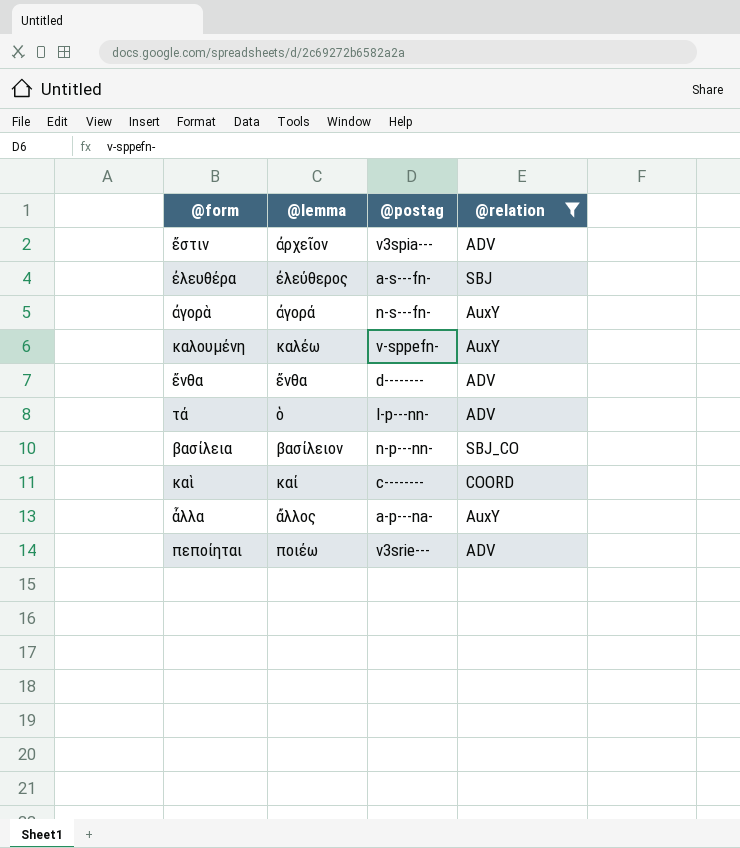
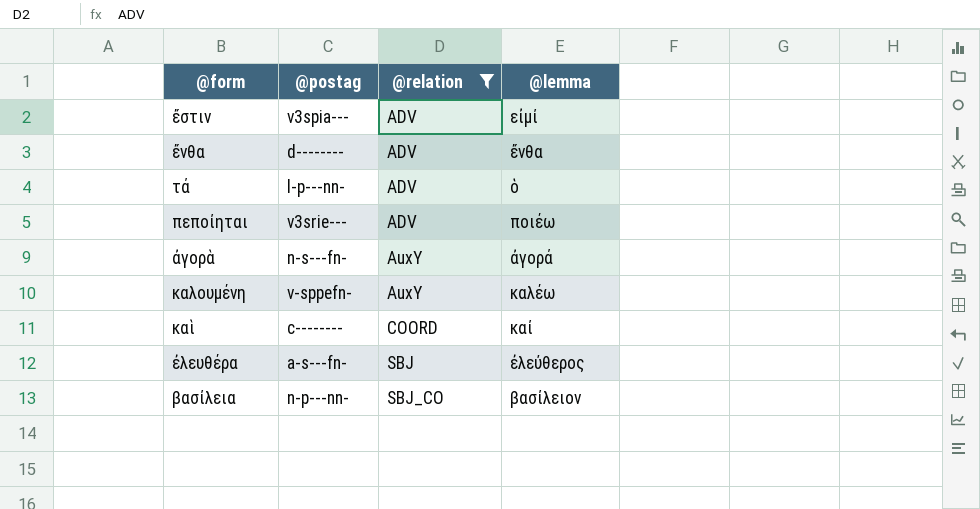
row order: none -> @relation ascending
column @lemma | position: 2 -> 4
row ἆλλα: ἄλλος | a-p---na- | AuxY -> none
ἔστιν | @lemma: ἀρχεῖον -> εἰμί

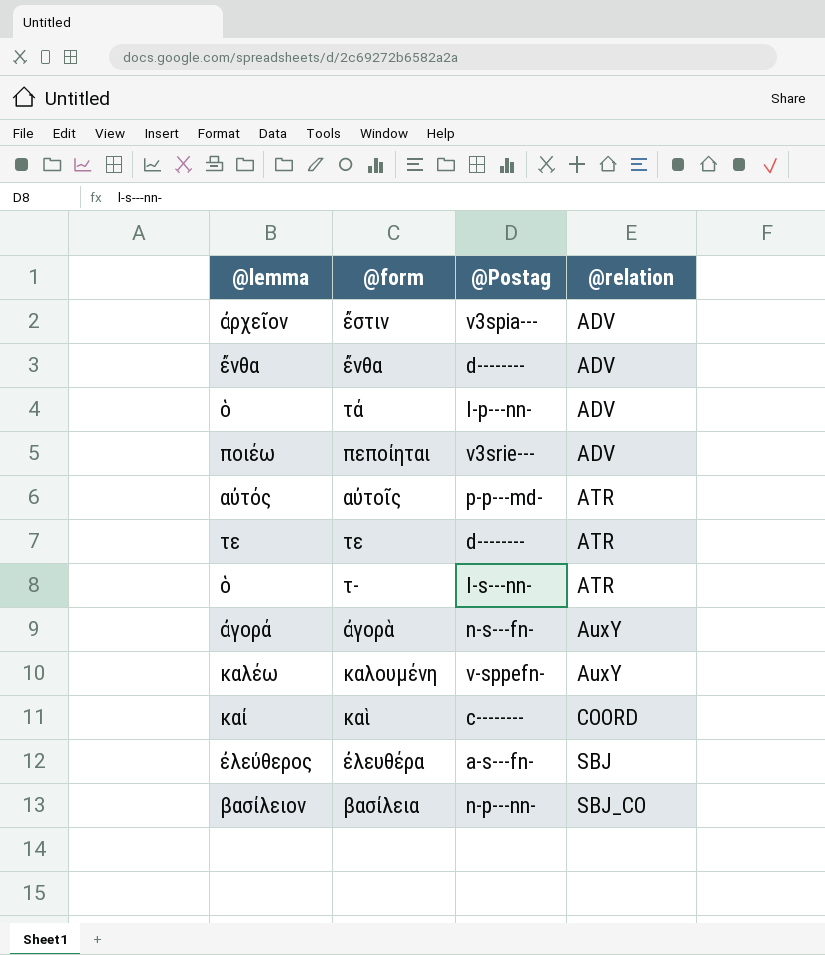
filter: @relation != ATR -> none
column @lemma | position: 4 -> 1
column name: @postag -> @Postag
ἔστιν | @lemma: εἰμί -> ἀρχεῖον

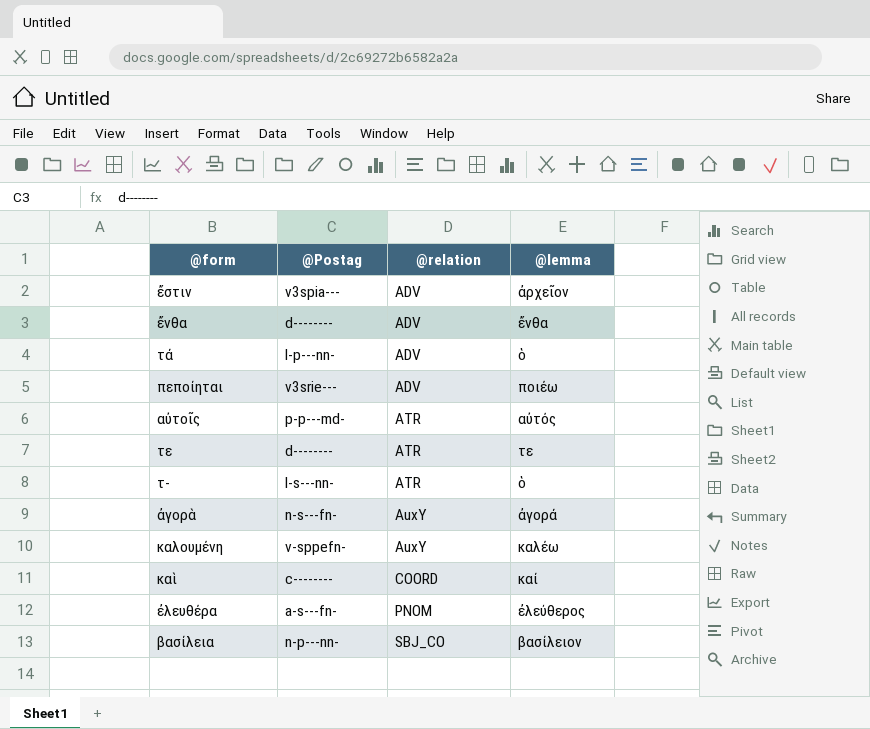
column @lemma | position: 1 -> 4
ἐλευθέρα | @relation: SBJ -> PNOM

